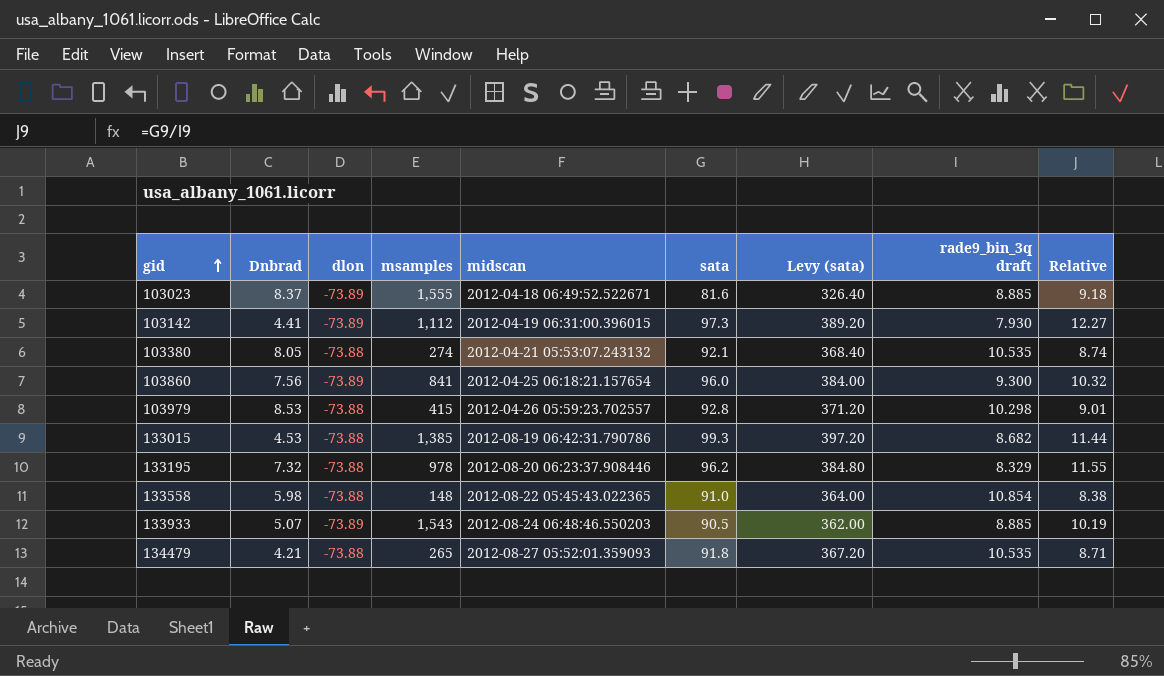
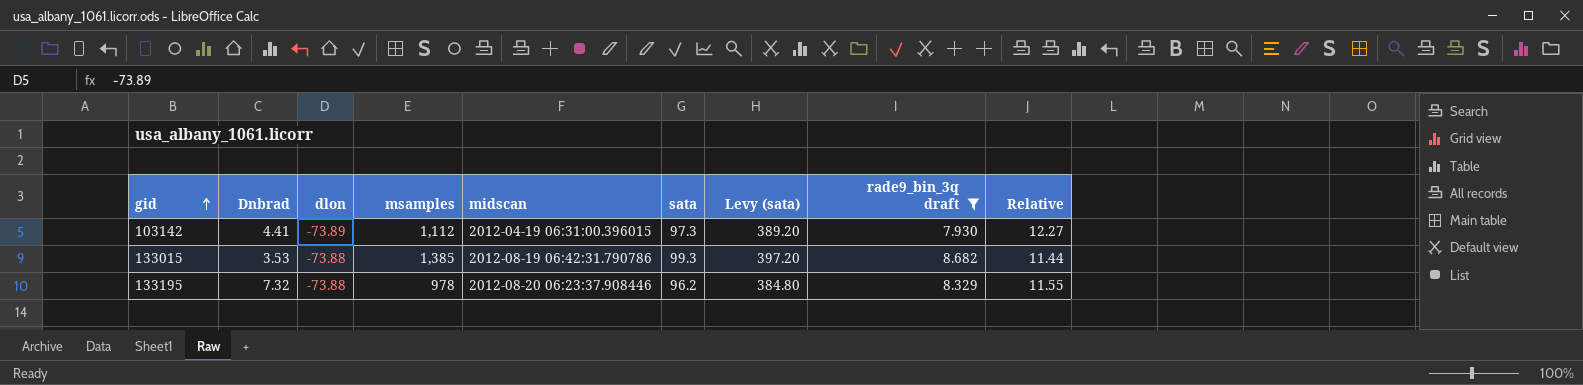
filter: none -> rade9_bin_3q draft <= 8.682
133015 | Dnbrad: 4.53 -> 3.53

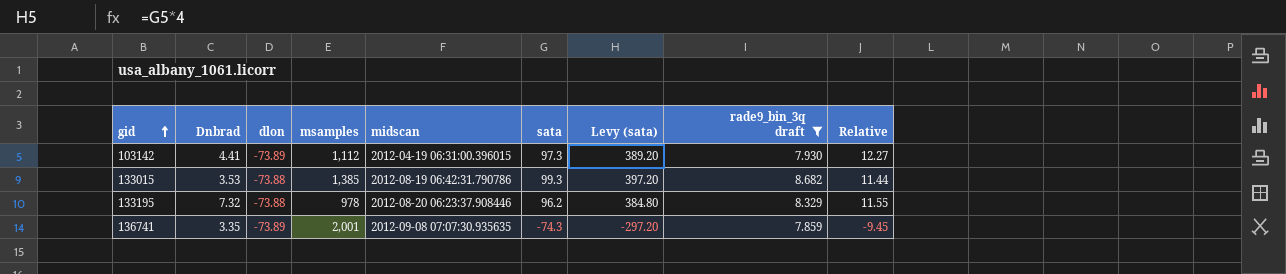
row 136741: none -> 3.35 | -73.89 | 2,001 | 2012-09-08 07:07:30.935635 | -74.3 | -297.20 | 7.859 | -9.45

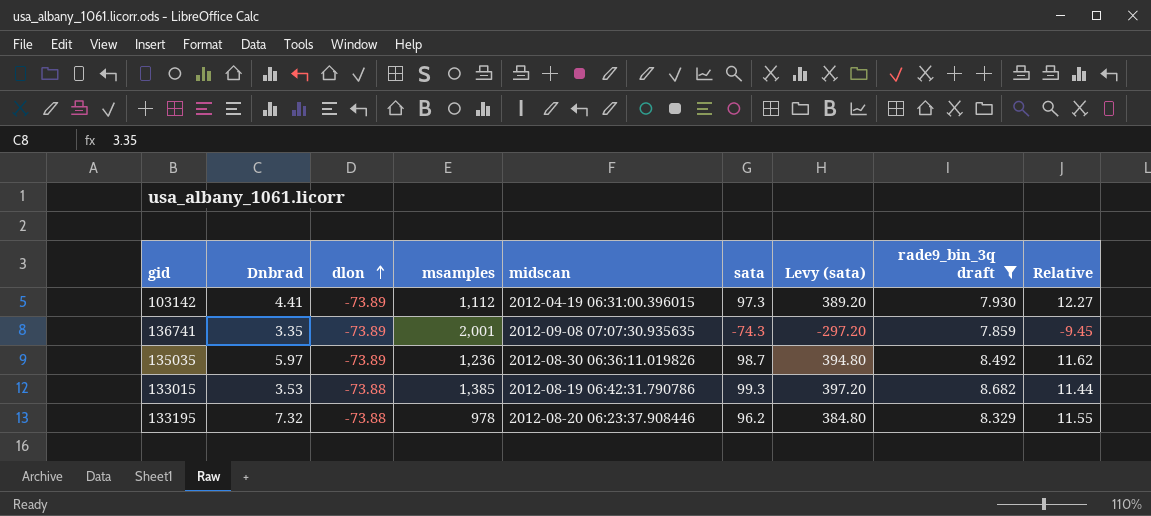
row order: gid ascending -> dlon ascending
row 135035: none -> 5.97 | -73.89 | 1,236 | 2012-08-30 06:36:11.019826 | 98.7 | 394.80 | 8.492 | 11.62

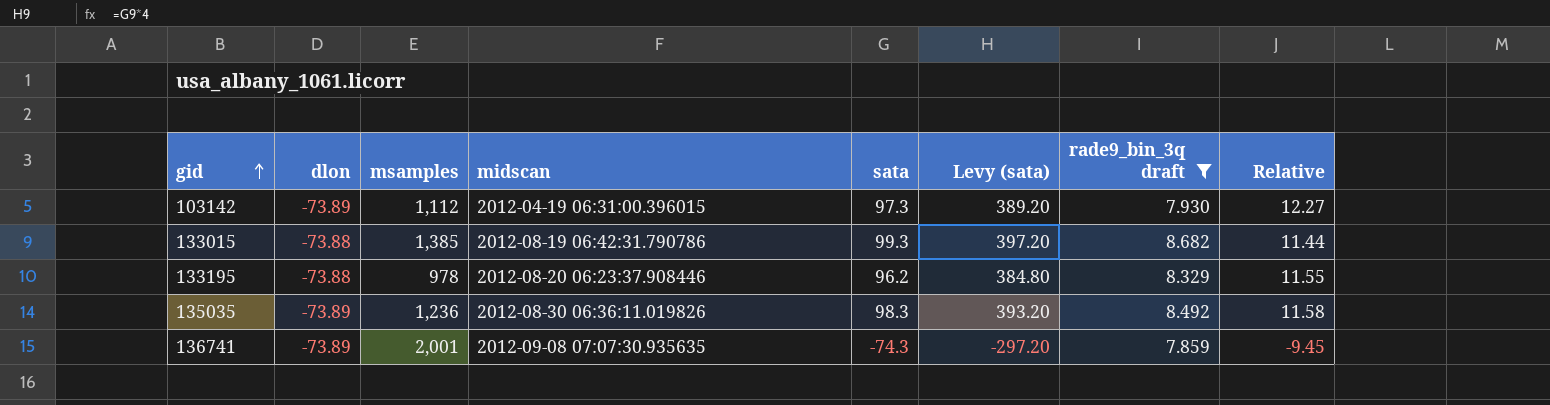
row order: dlon ascending -> gid ascending
column Dnbrad | position: 2 -> none
135035 | sata: 98.7 -> 98.3
135035 | Levy (sata): 394.80 -> 393.20
135035 | Relative: 11.62 -> 11.58

